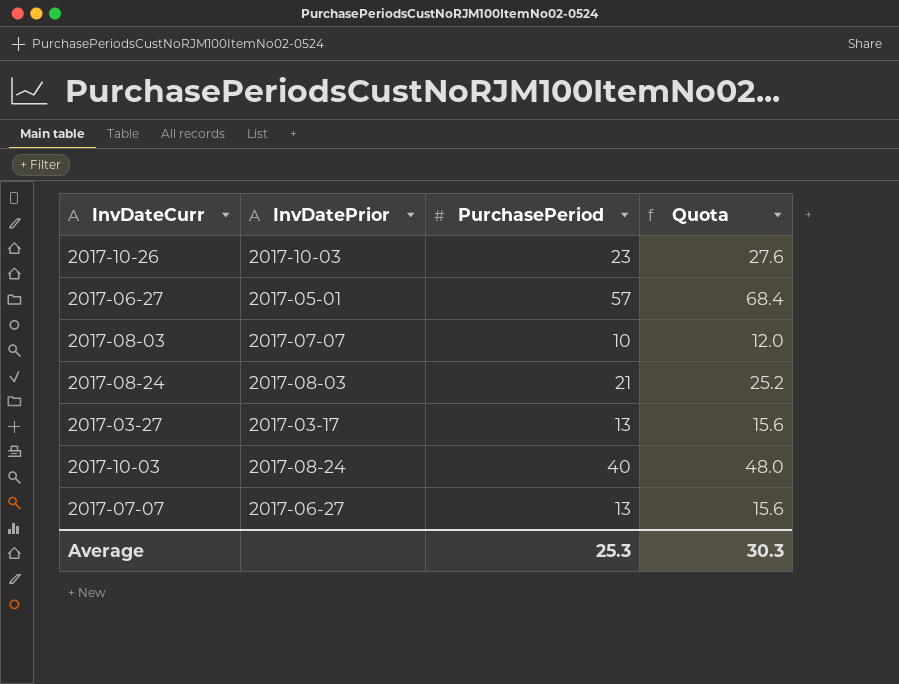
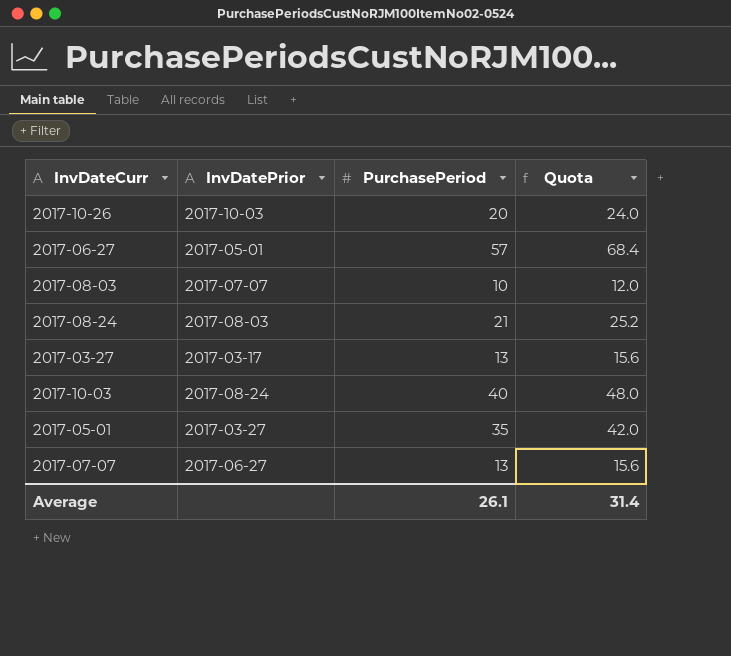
2017-10-26 | PurchasePeriod: 23 -> 20
2017-10-26 | Quota: 27.6 -> 24.0
row 2017-05-01: none -> 2017-03-27 | 35 | 42.0
Average | PurchasePeriod: 25.3 -> 26.1
Average | Quota: 30.3 -> 31.4

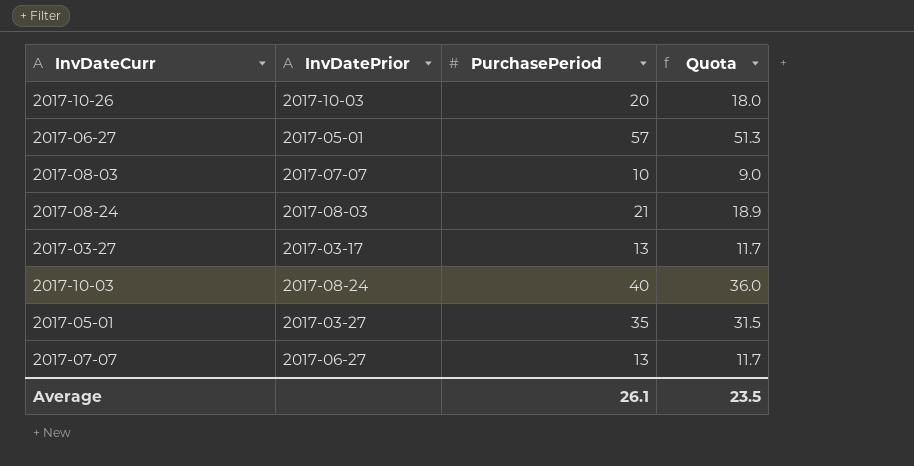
column Quota | formula: [PurchasePeriod] * 1.2 -> [PurchasePeriod] * 0.9
Average | Quota: 31.4 -> 23.5

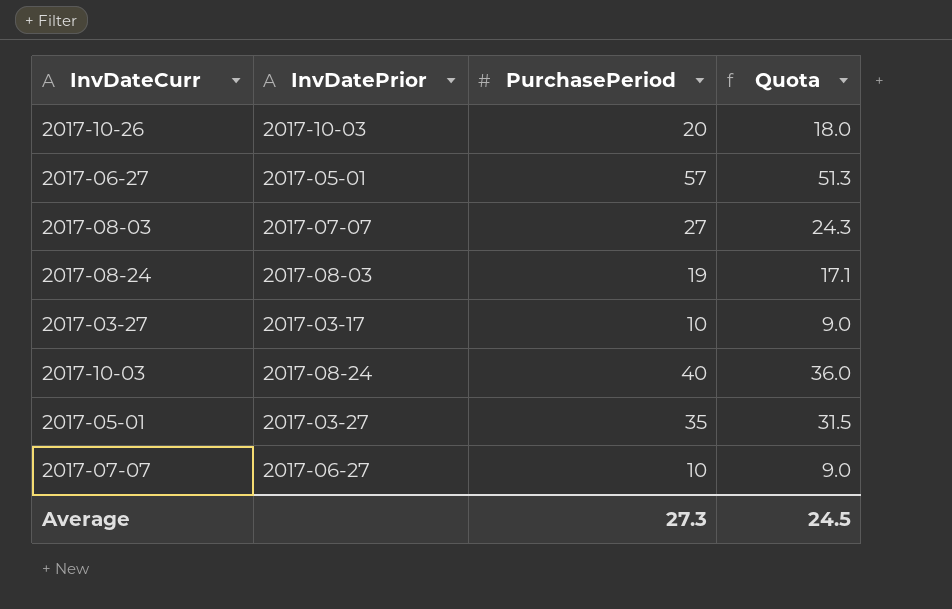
2017-08-03 | PurchasePeriod: 10 -> 27
2017-08-03 | Quota: 9.0 -> 24.3
2017-08-24 | PurchasePeriod: 21 -> 19
2017-08-24 | Quota: 18.9 -> 17.1
2017-03-27 | PurchasePeriod: 13 -> 10
2017-03-27 | Quota: 11.7 -> 9.0
2017-07-07 | PurchasePeriod: 13 -> 10
2017-07-07 | Quota: 11.7 -> 9.0
Average | PurchasePeriod: 26.1 -> 27.3
Average | Quota: 23.5 -> 24.5

